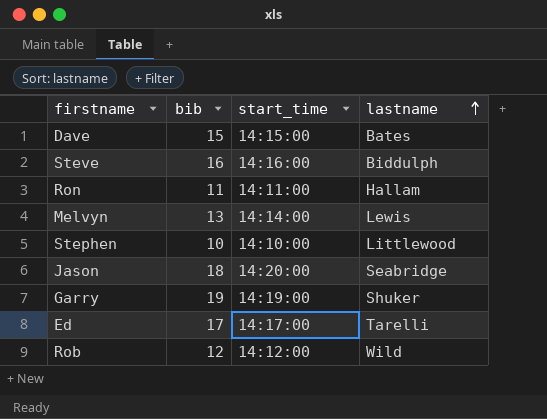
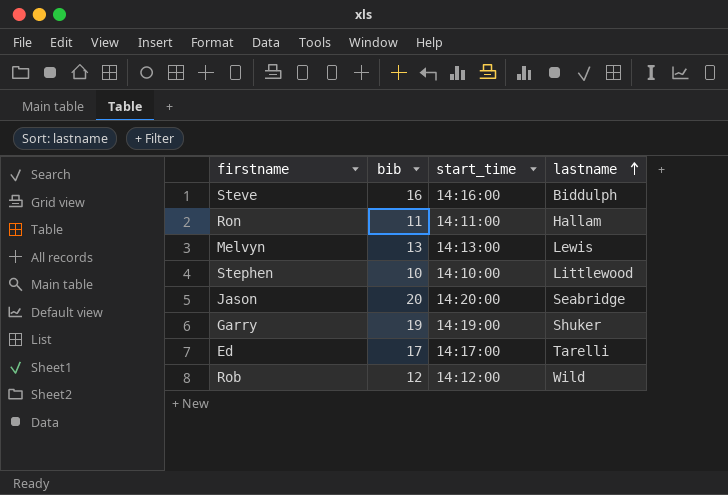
row Dave: 15 | 14:15:00 | Bates -> none
Melvyn | start_time: 14:14:00 -> 14:13:00
Jason | bib: 18 -> 20

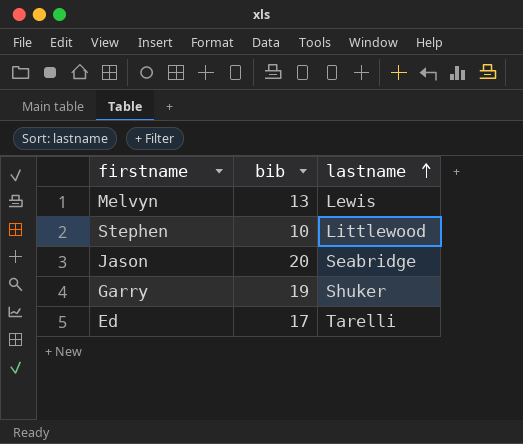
column start_time | position: 3 -> none
row Steve: 16 | 14:16:00 | Biddulph -> none
row Ron: 11 | 14:11:00 | Hallam -> none
row Rob: 12 | 14:12:00 | Wild -> none

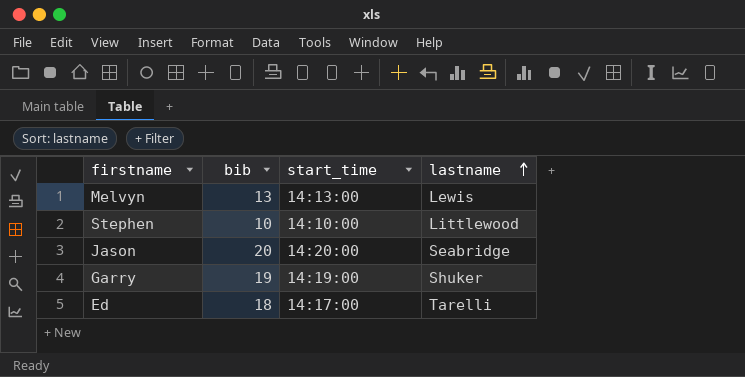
column start_time | position: none -> 3
Ed | bib: 17 -> 18

